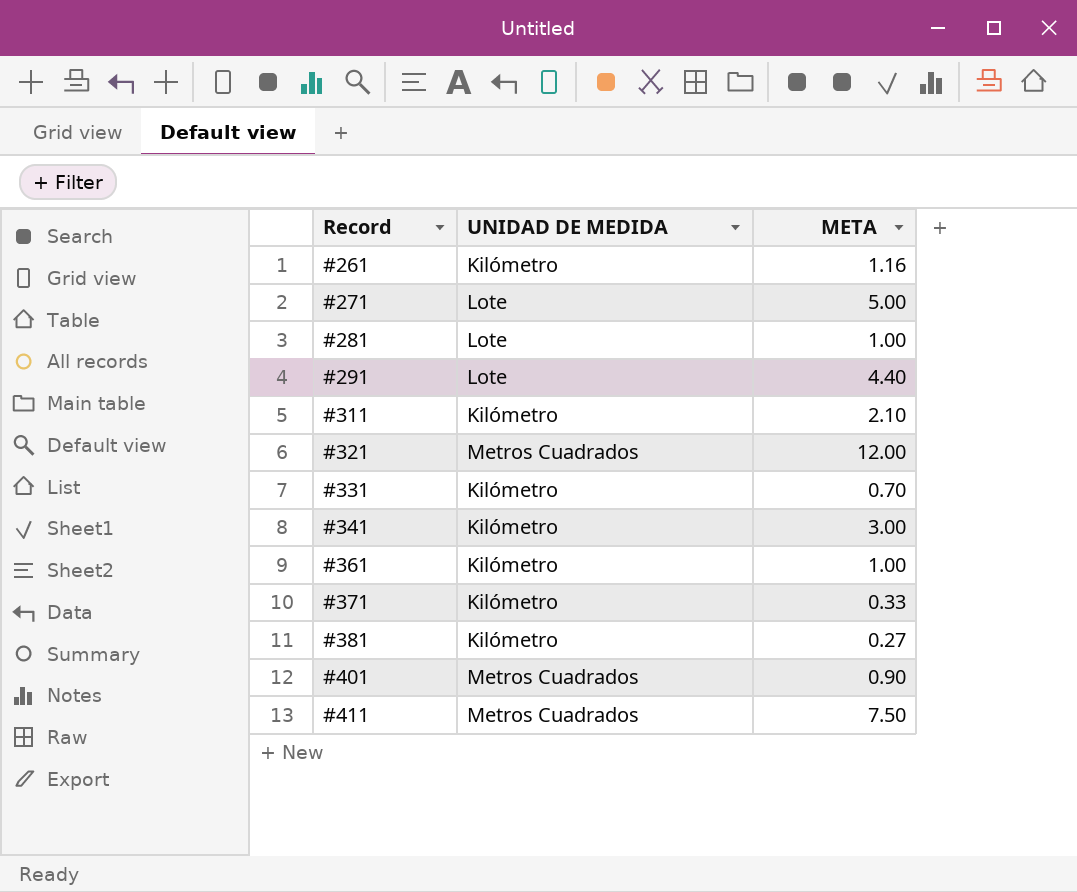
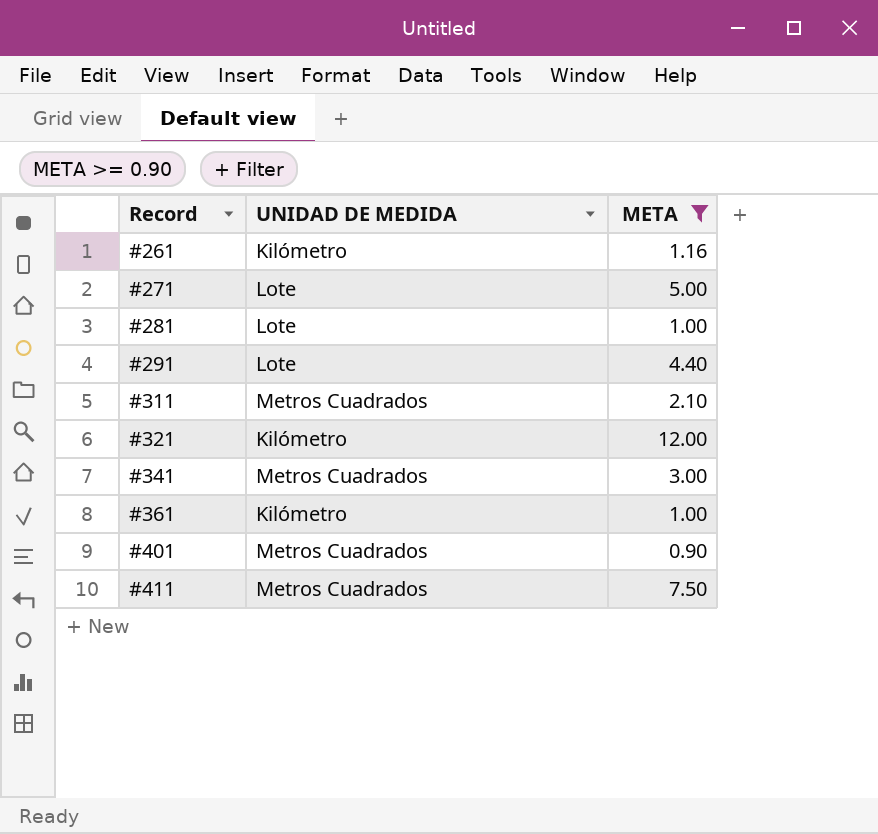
filter: none -> META >= 0.90
#311 | UNIDAD DE MEDIDA: Kilómetro -> Metros Cuadrados
#321 | UNIDAD DE MEDIDA: Metros Cuadrados -> Kilómetro
#341 | UNIDAD DE MEDIDA: Kilómetro -> Metros Cuadrados

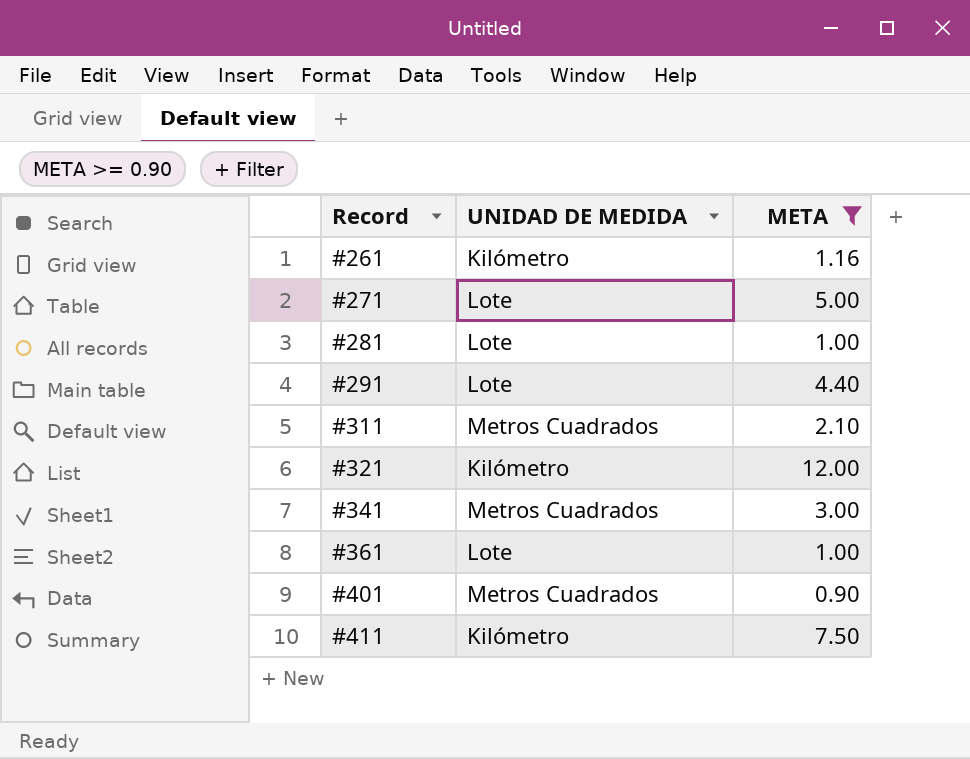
#361 | UNIDAD DE MEDIDA: Kilómetro -> Lote
#411 | UNIDAD DE MEDIDA: Metros Cuadrados -> Kilómetro

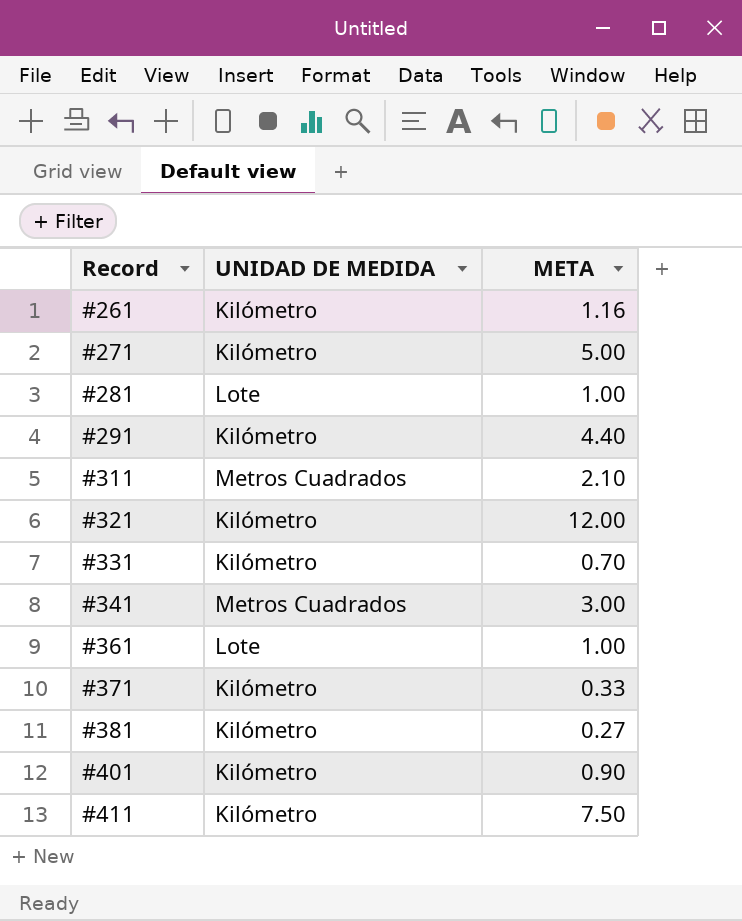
filter: META >= 0.90 -> none
#271 | UNIDAD DE MEDIDA: Lote -> Kilómetro
#291 | UNIDAD DE MEDIDA: Lote -> Kilómetro
#401 | UNIDAD DE MEDIDA: Metros Cuadrados -> Kilómetro

